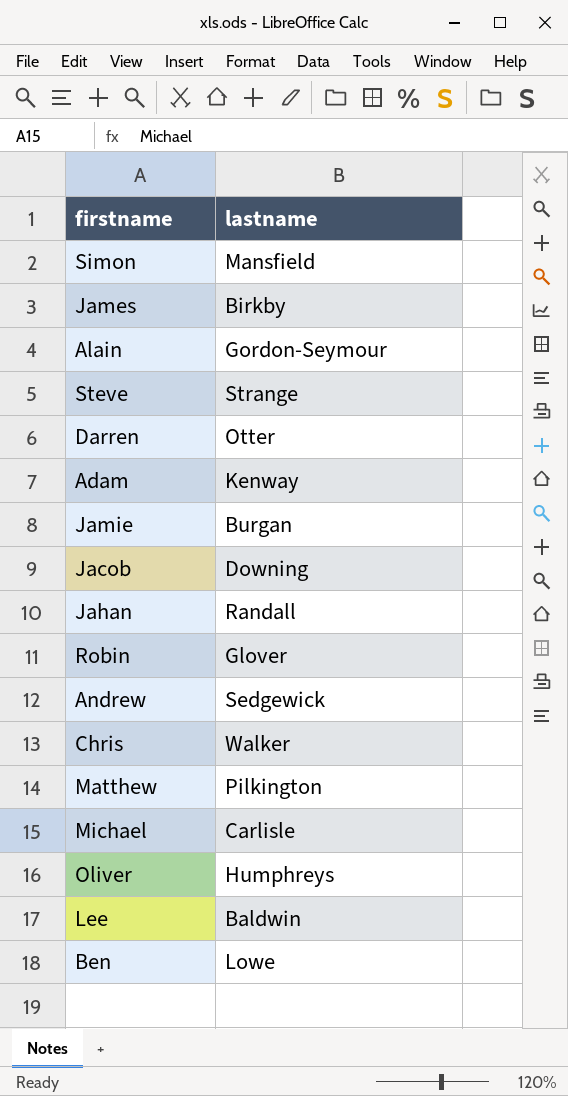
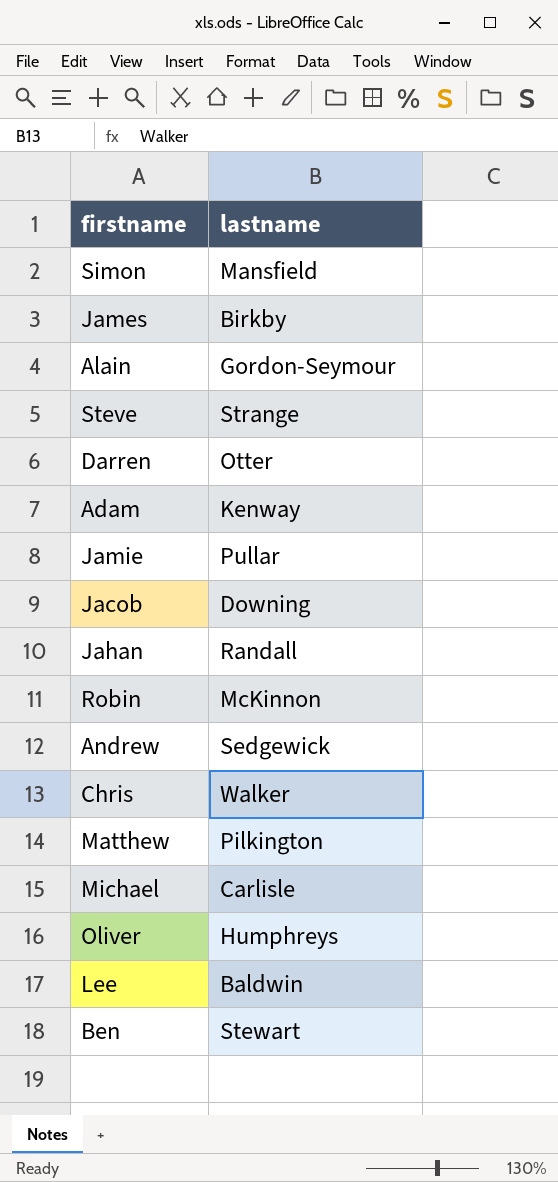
Jamie | lastname: Burgan -> Pullar
Robin | lastname: Glover -> McKinnon
Ben | lastname: Lowe -> Stewart

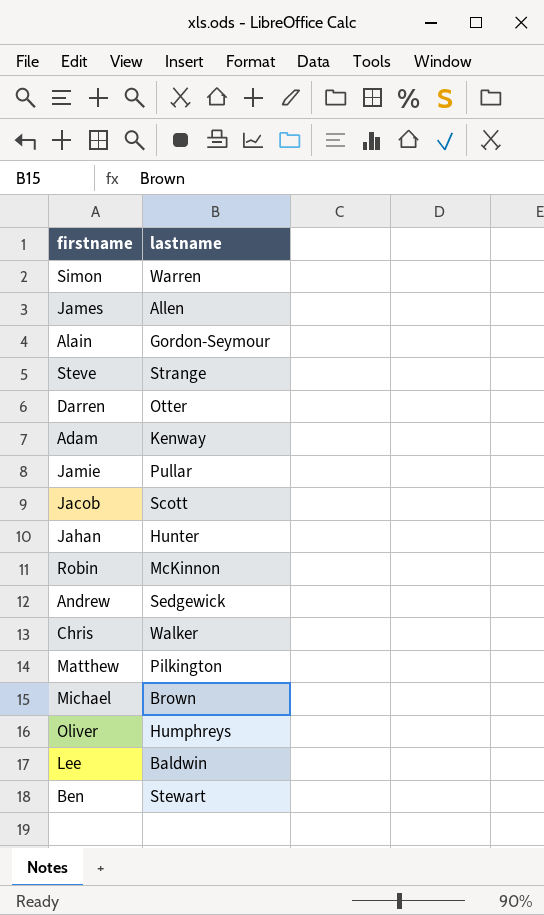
Simon | lastname: Mansfield -> Warren
James | lastname: Birkby -> Allen
Jacob | lastname: Downing -> Scott
Jahan | lastname: Randall -> Hunter
Michael | lastname: Carlisle -> Brown

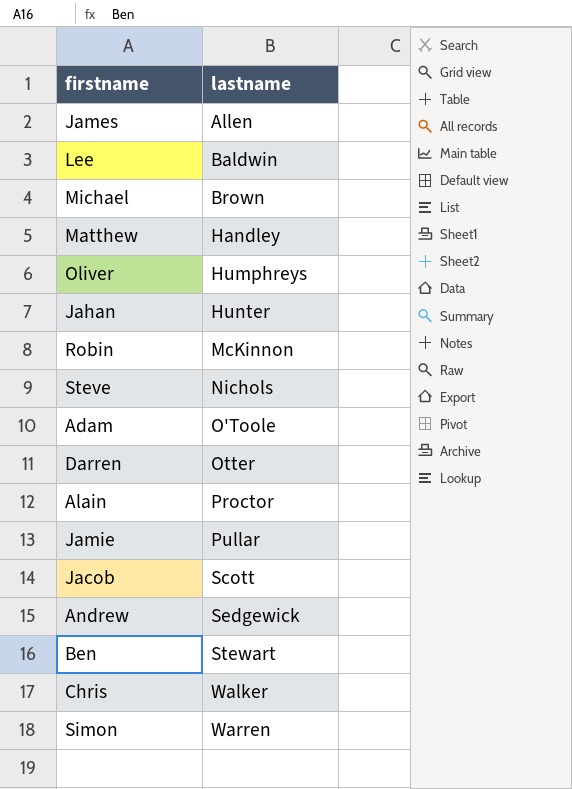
row order: none -> lastname ascending
Matthew | lastname: Pilkington -> Handley
Steve | lastname: Strange -> Nichols
Adam | lastname: Kenway -> O'Toole
Alain | lastname: Gordon-Seymour -> Proctor

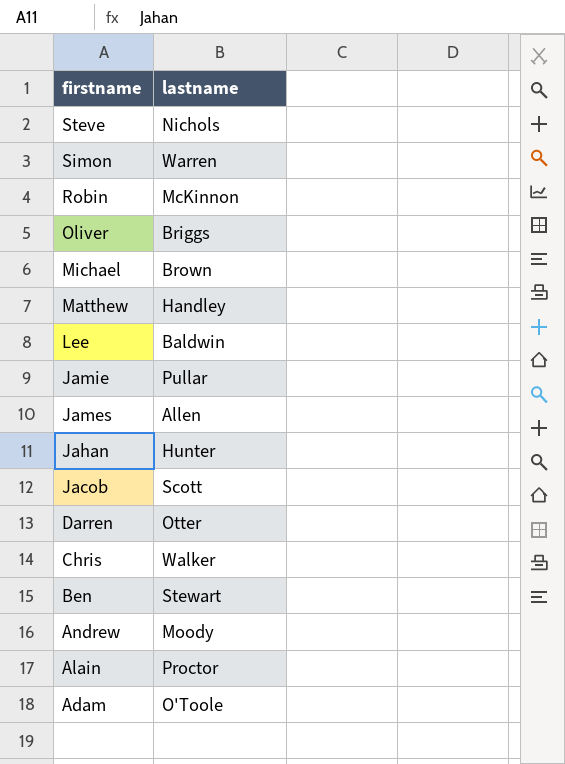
row order: lastname ascending -> firstname descending
Oliver | lastname: Humphreys -> Briggs
Andrew | lastname: Sedgewick -> Moody

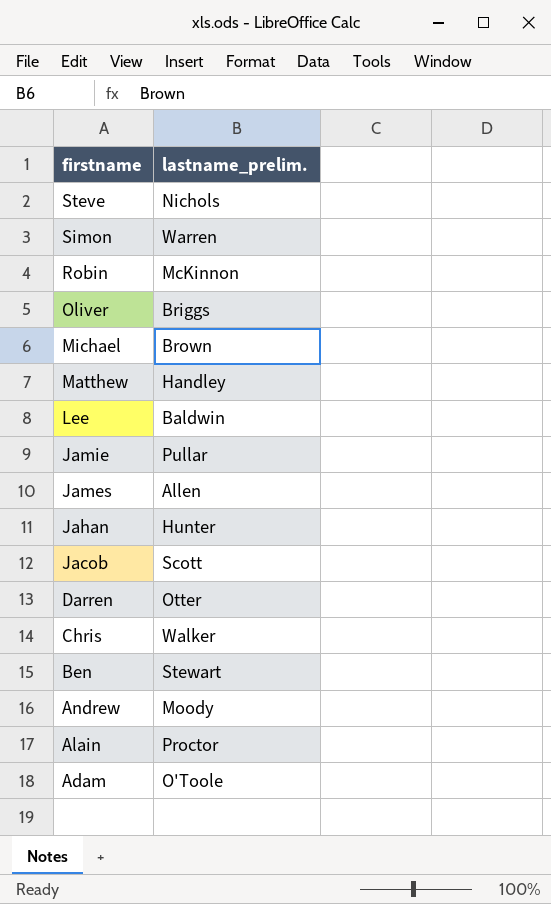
column name: lastname -> lastname_prelim.

